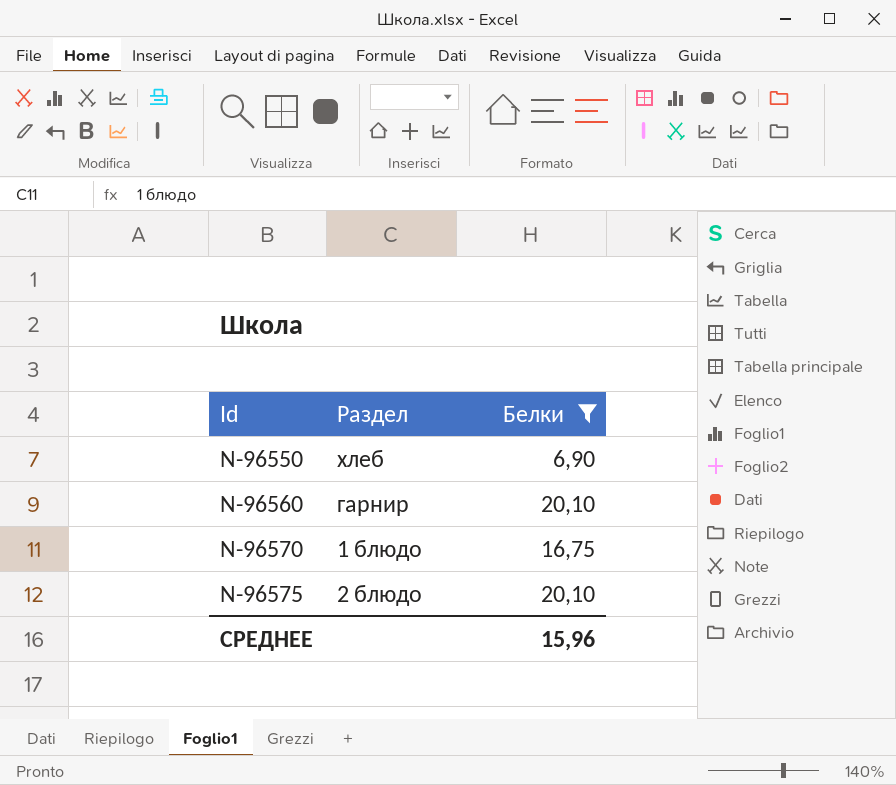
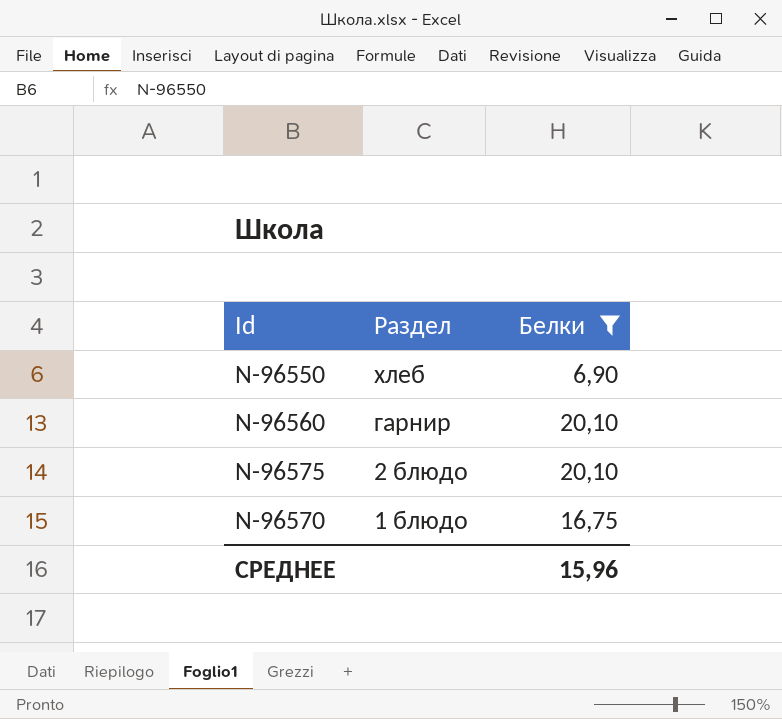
row order: Id ascending -> Раздел descending

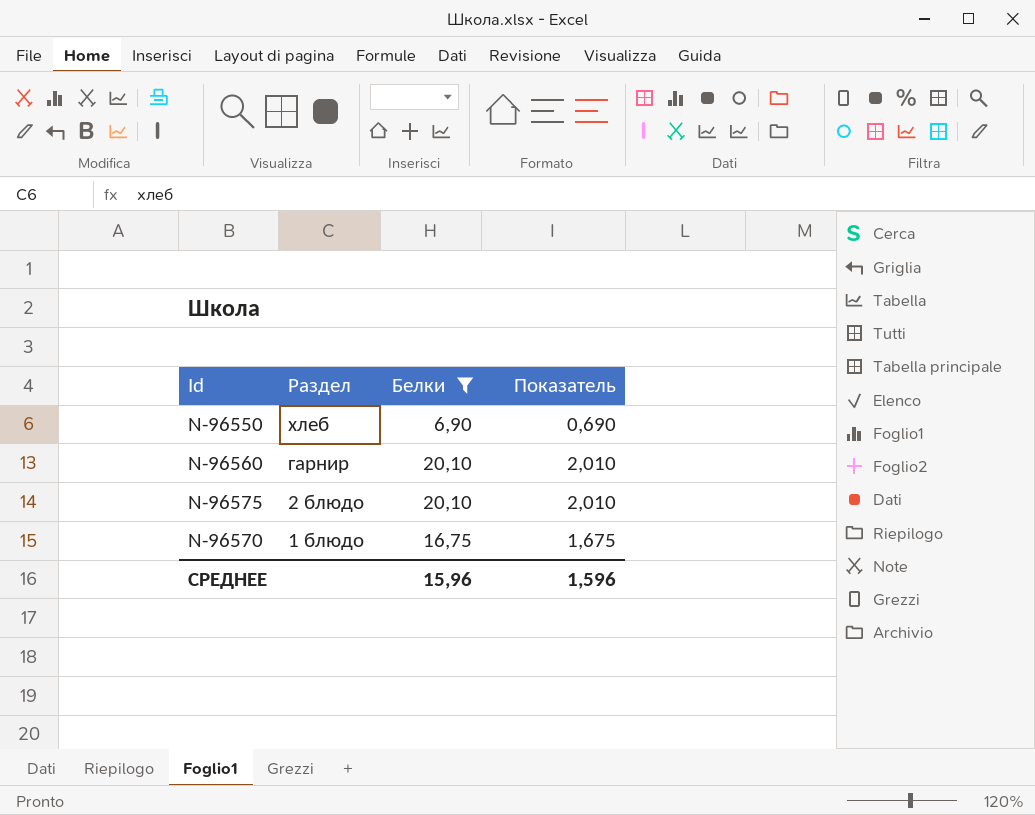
column Показатель | formula: none -> [Белки] * 0,1

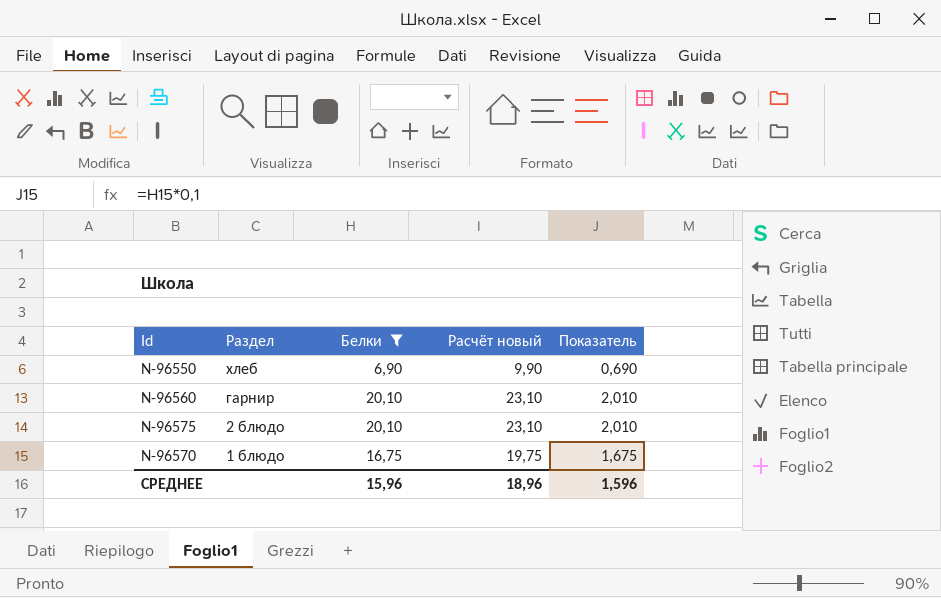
column Расчёт новый | formula: none -> [Белки] + 3

